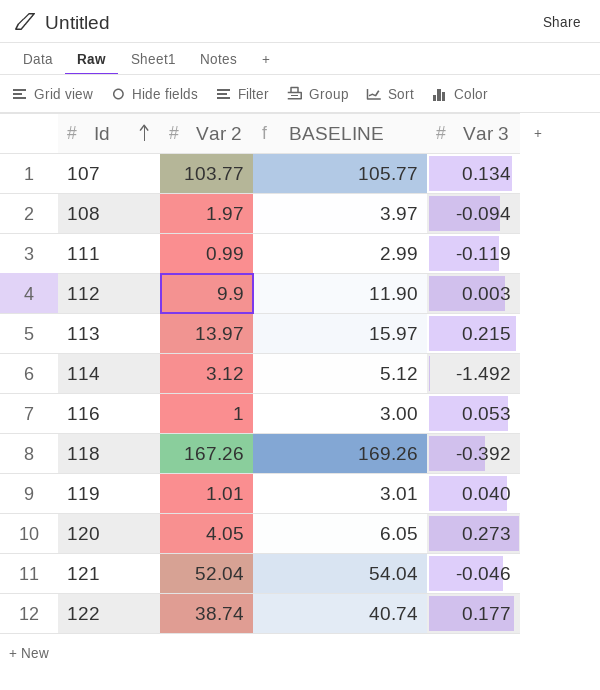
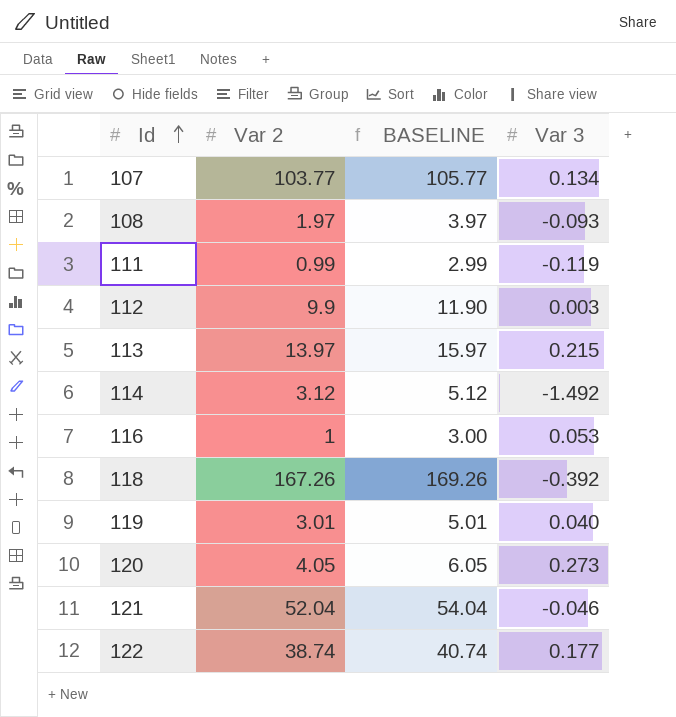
108 | Var 3: -0.094 -> -0.093
119 | Var 2: 1.01 -> 3.01
119 | BASELINE: 3.01 -> 5.01

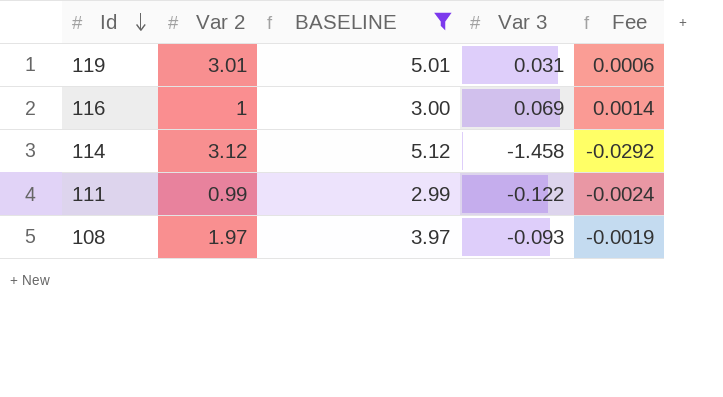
filter: none -> BASELINE <= 5.12
row order: Id ascending -> Id descending
column Fee | formula: none -> [Var 3] * 0.02
119 | Var 3: 0.040 -> 0.031
116 | Var 3: 0.053 -> 0.069
114 | Var 3: -1.492 -> -1.458
111 | Var 3: -0.119 -> -0.122

